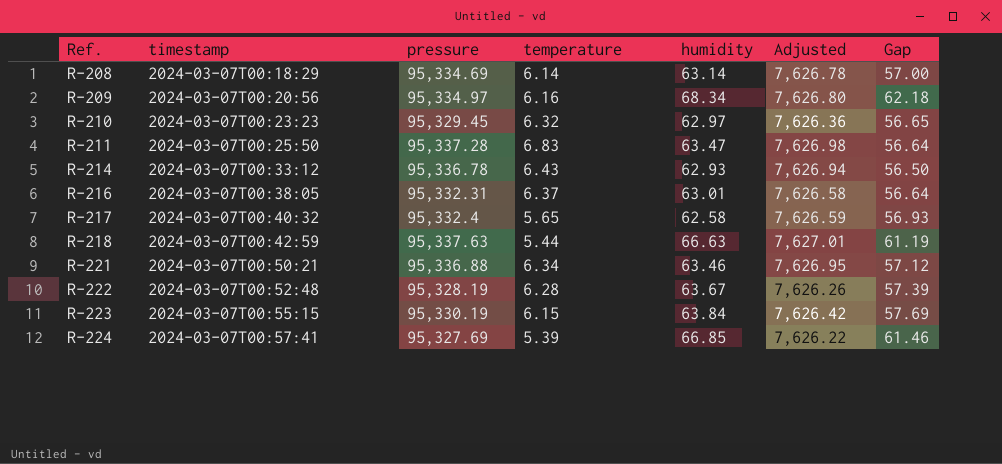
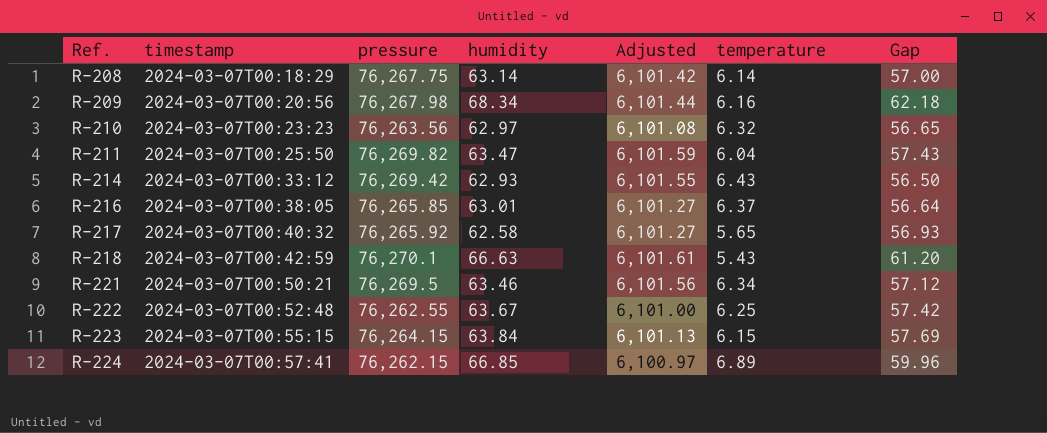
column temperature | position: 4 -> 6
R-208 | pressure: 95,334.69 -> 76,267.75
R-208 | Adjusted: 7,626.78 -> 6,101.42
R-209 | pressure: 95,334.97 -> 76,267.98
R-209 | Adjusted: 7,626.80 -> 6,101.44
R-210 | pressure: 95,329.45 -> 76,263.56
R-210 | Adjusted: 7,626.36 -> 6,101.08
R-211 | pressure: 95,337.28 -> 76,269.82
R-211 | Adjusted: 7,626.98 -> 6,101.59
R-211 | temperature: 6.83 -> 6.04
R-211 | Gap: 56.64 -> 57.43
R-214 | pressure: 95,336.78 -> 76,269.42
R-214 | Adjusted: 7,626.94 -> 6,101.55
R-216 | pressure: 95,332.31 -> 76,265.85
R-216 | Adjusted: 7,626.58 -> 6,101.27
R-217 | pressure: 95,332.4 -> 76,265.92
R-217 | Adjusted: 7,626.59 -> 6,101.27
R-218 | pressure: 95,337.63 -> 76,270.1
R-218 | Adjusted: 7,627.01 -> 6,101.61
R-218 | temperature: 5.44 -> 5.43
R-218 | Gap: 61.19 -> 61.20
R-221 | pressure: 95,336.88 -> 76,269.5
R-221 | Adjusted: 7,626.95 -> 6,101.56
R-222 | pressure: 95,328.19 -> 76,262.55
R-222 | Adjusted: 7,626.26 -> 6,101.00
R-222 | temperature: 6.28 -> 6.25
R-222 | Gap: 57.39 -> 57.42
R-223 | pressure: 95,330.19 -> 76,264.15
R-223 | Adjusted: 7,626.42 -> 6,101.13
R-224 | pressure: 95,327.69 -> 76,262.15
R-224 | Adjusted: 7,626.22 -> 6,100.97
R-224 | temperature: 5.39 -> 6.89
R-224 | Gap: 61.46 -> 59.96

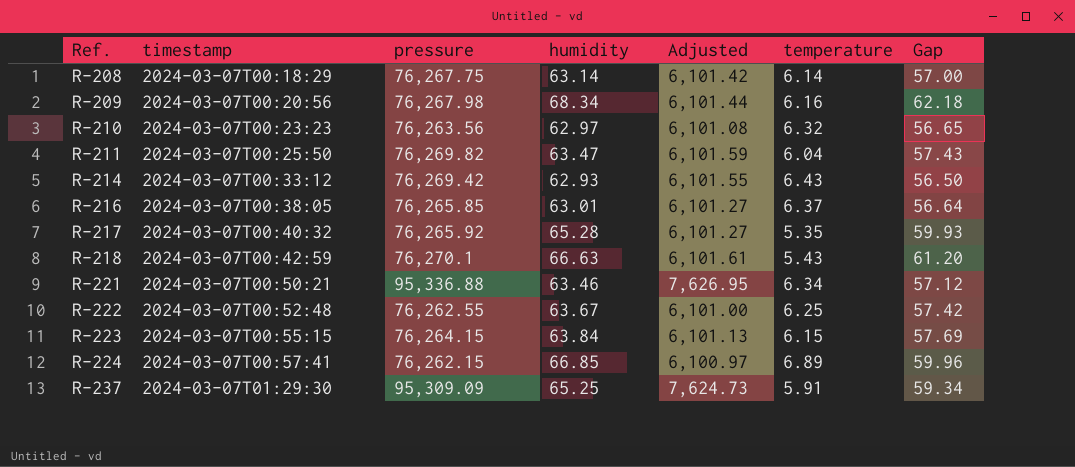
R-217 | humidity: 62.58 -> 65.28
R-217 | temperature: 5.65 -> 5.35
R-217 | Gap: 56.93 -> 59.93
R-221 | pressure: 76,269.5 -> 95,336.88
R-221 | Adjusted: 6,101.56 -> 7,626.95
row R-237: none -> 2024-03-07T01:29:30 | 95,309.09 | 65.25 | 7,624.73 | 5.91 | 59.34

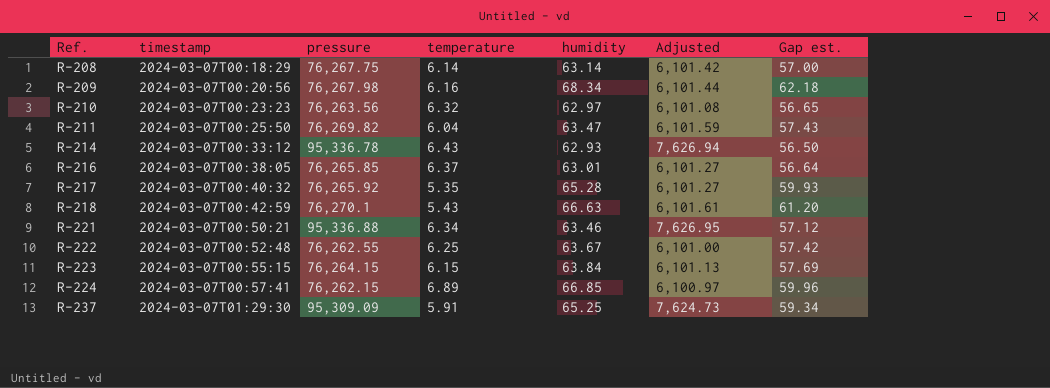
column temperature | position: 6 -> 4
column name: Gap -> Gap est.
R-214 | pressure: 76,269.42 -> 95,336.78
R-214 | Adjusted: 6,101.55 -> 7,626.94

